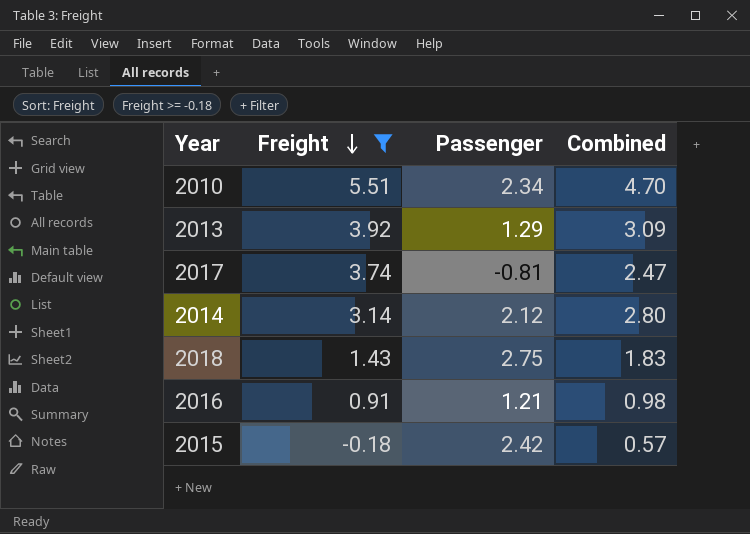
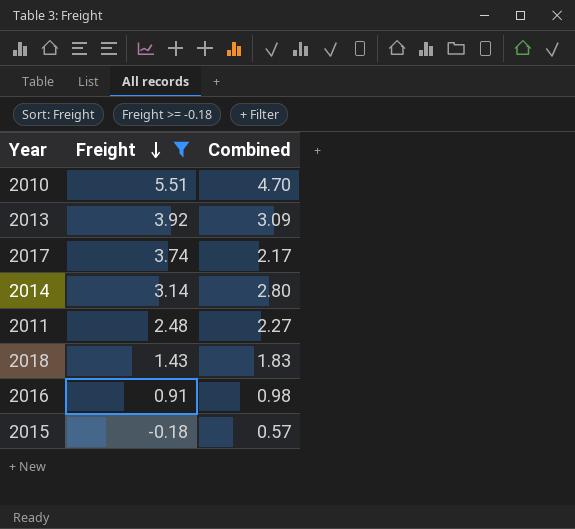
column Passenger | position: 3 -> none
2017 | Combined: 2.47 -> 2.17
row 2011: none -> 2.48 | 2.27

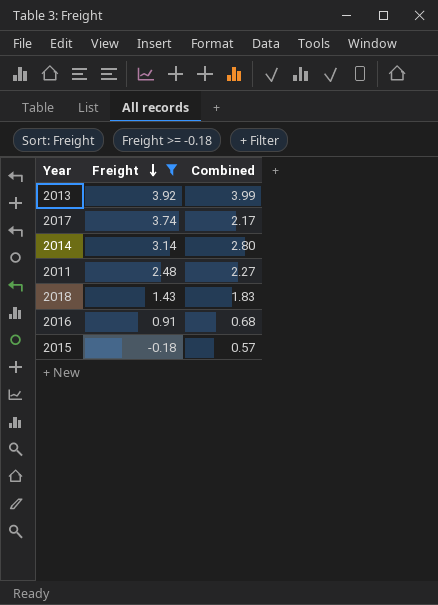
row 2010: 5.51 | 4.70 -> none
2013 | Combined: 3.09 -> 3.99
2016 | Combined: 0.98 -> 0.68

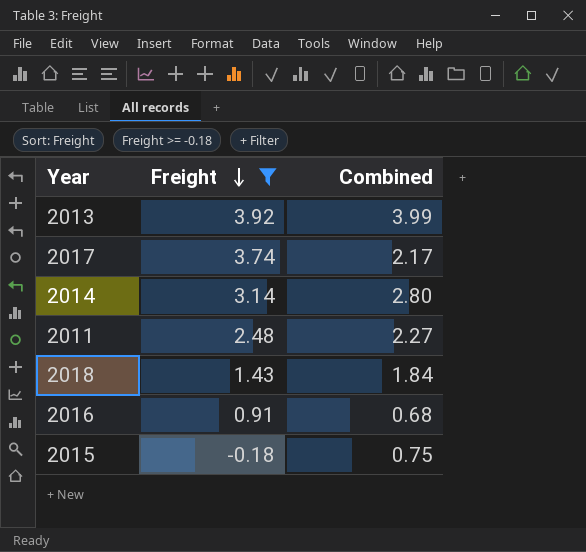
2018 | Combined: 1.83 -> 1.84
2015 | Combined: 0.57 -> 0.75

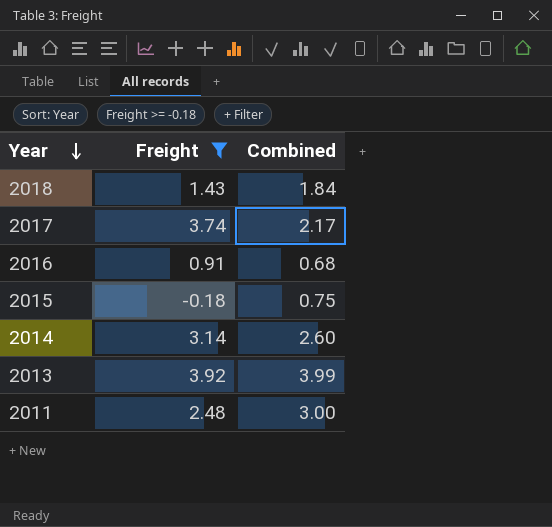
row order: Freight descending -> Year descending
2014 | Combined: 2.80 -> 2.60
2011 | Combined: 2.27 -> 3.00

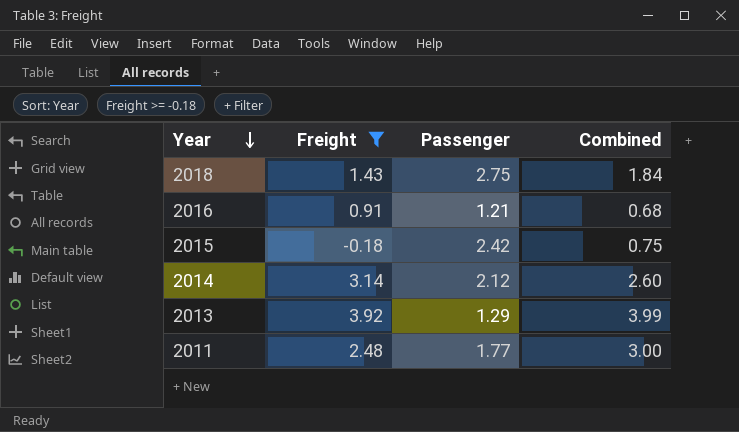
column Passenger | position: none -> 3
row 2017: 3.74 | 2.17 -> none

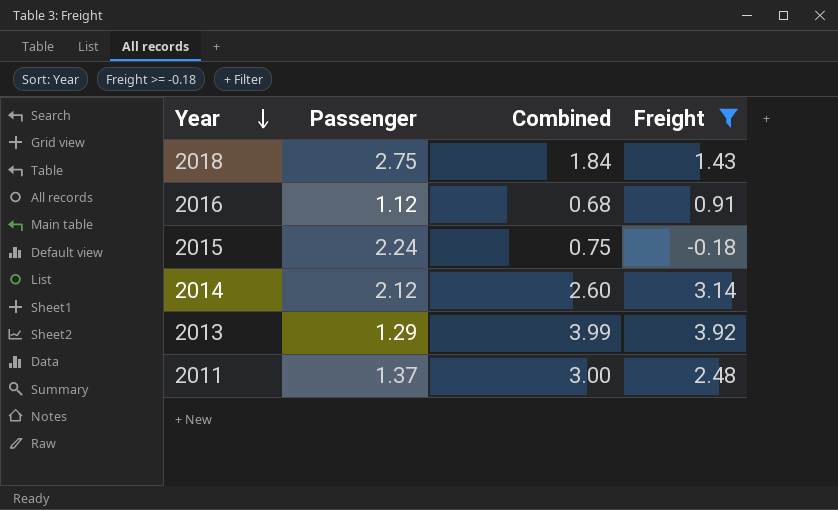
column Freight | position: 2 -> 4
2016 | Passenger: 1.21 -> 1.12
2015 | Passenger: 2.42 -> 2.24
2011 | Passenger: 1.77 -> 1.37

